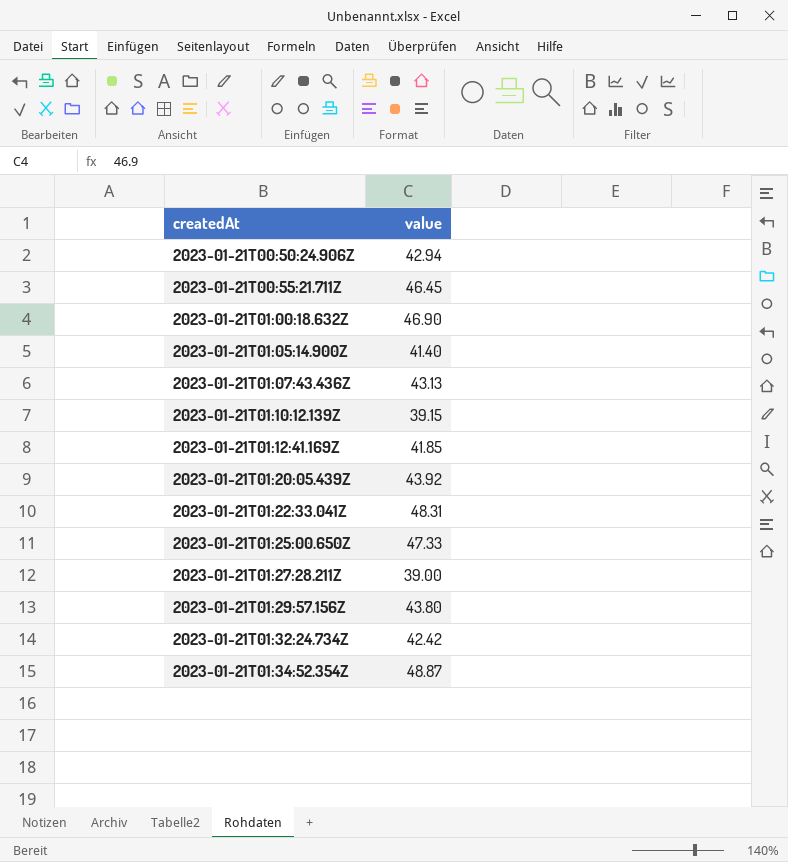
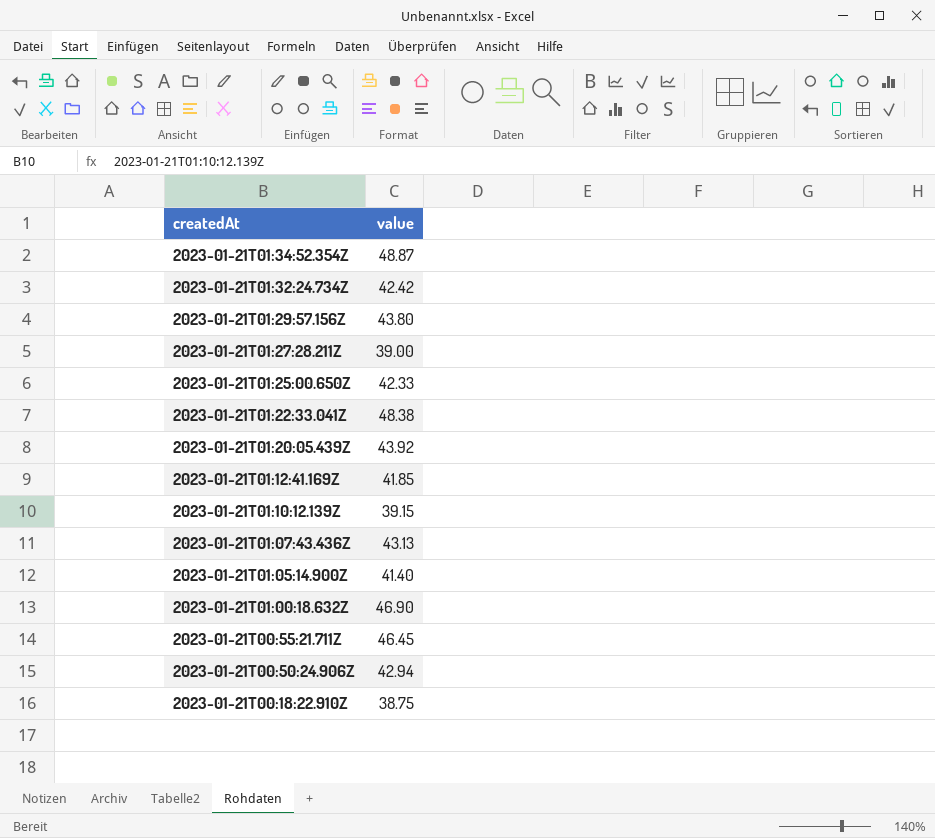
row order: createdAt ascending -> createdAt descending
2023-01-21T01:25:00.650Z | value: 47.33 -> 42.33
2023-01-21T01:22:33.041Z | value: 48.31 -> 48.38
row 2023-01-21T00:18:22.910Z: none -> 38.75

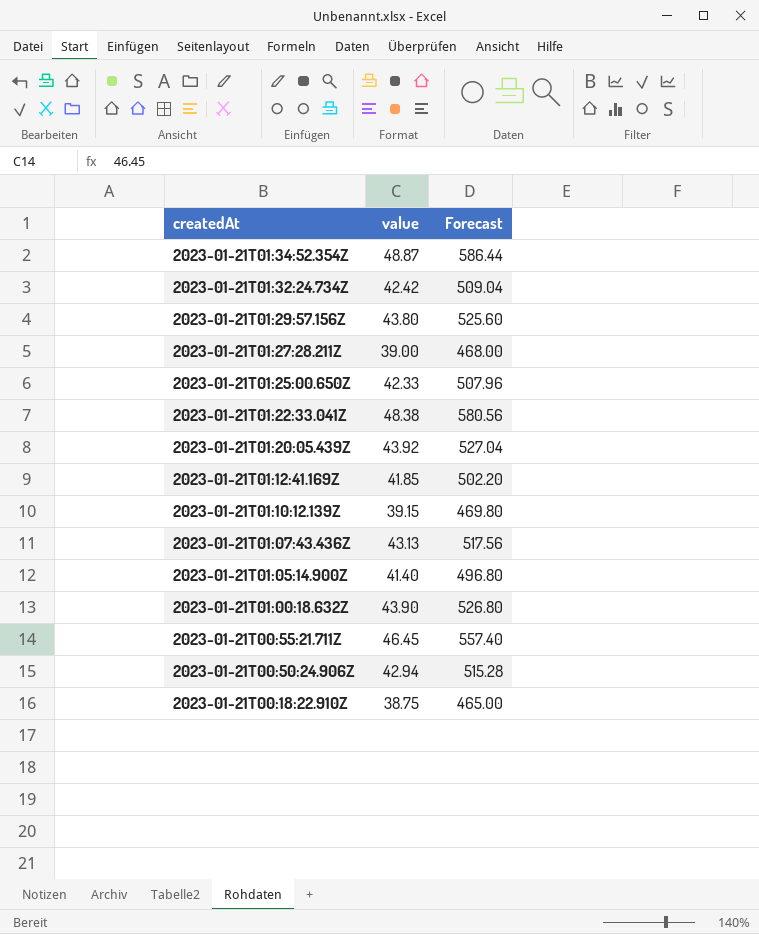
column Forecast | formula: none -> [value] * 12
2023-01-21T01:00:18.632Z | value: 46.90 -> 43.90

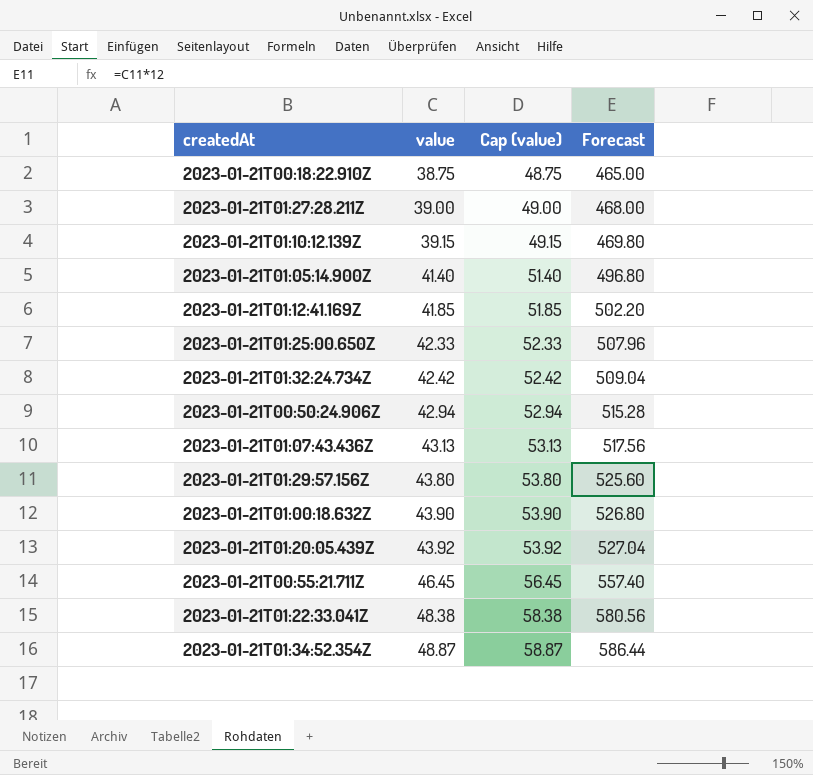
row order: createdAt descending -> value ascending
column Cap (value) | formula: none -> [value] + 10

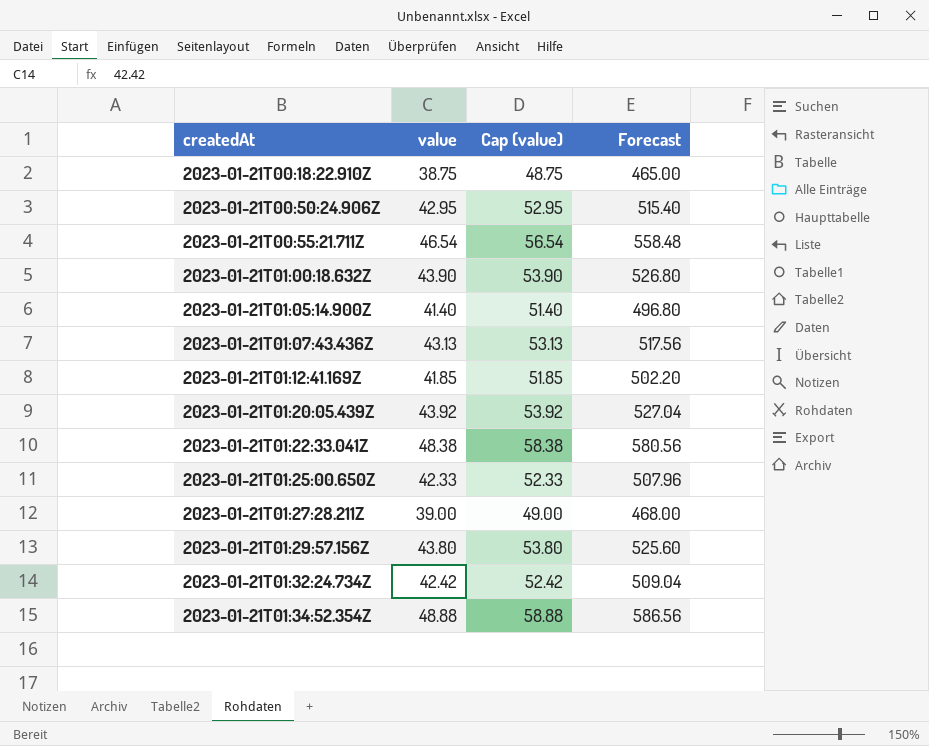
row order: value ascending -> createdAt ascending
row 2023-01-21T01:10:12.139Z: 39.15 | 49.15 | 469.80 -> none
2023-01-21T00:50:24.906Z | value: 42.94 -> 42.95
2023-01-21T00:50:24.906Z | Cap (value): 52.94 -> 52.95
2023-01-21T00:50:24.906Z | Forecast: 515.28 -> 515.40
2023-01-21T00:55:21.711Z | value: 46.45 -> 46.54
2023-01-21T00:55:21.711Z | Cap (value): 56.45 -> 56.54
2023-01-21T00:55:21.711Z | Forecast: 557.40 -> 558.48
2023-01-21T01:34:52.354Z | value: 48.87 -> 48.88
2023-01-21T01:34:52.354Z | Cap (value): 58.87 -> 58.88
2023-01-21T01:34:52.354Z | Forecast: 586.44 -> 586.56

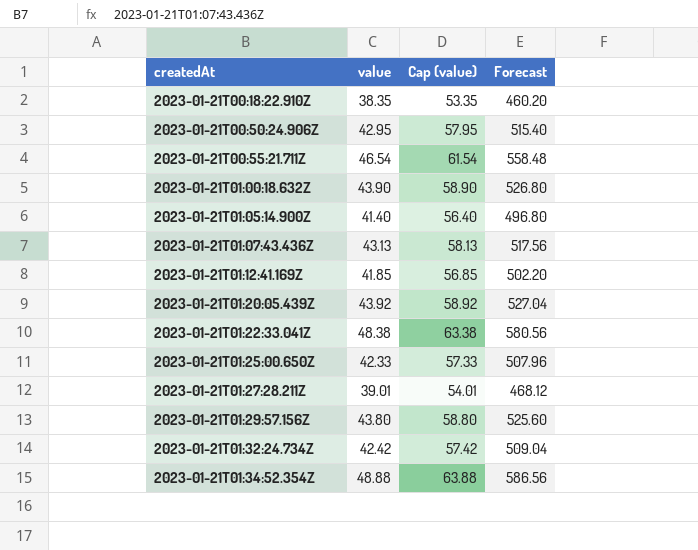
column Cap (value) | formula: [value] + 10 -> [value] + 15
2023-01-21T00:18:22.910Z | value: 38.75 -> 38.35
2023-01-21T00:18:22.910Z | Forecast: 465.00 -> 460.20
2023-01-21T01:27:28.211Z | value: 39.00 -> 39.01
2023-01-21T01:27:28.211Z | Forecast: 468.00 -> 468.12

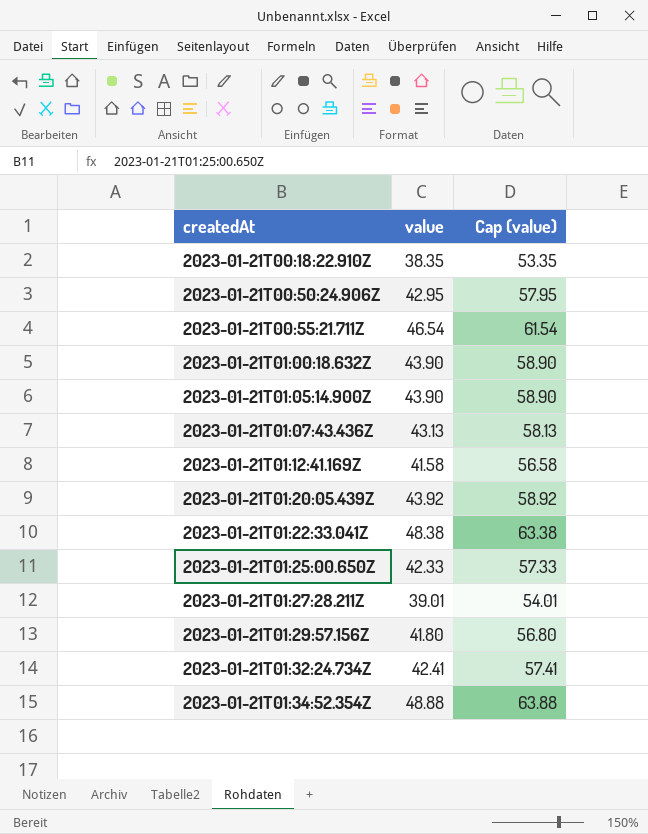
column Forecast | formula: [value] * 12 -> none
2023-01-21T01:05:14.900Z | value: 41.40 -> 43.90
2023-01-21T01:05:14.900Z | Cap (value): 56.40 -> 58.90
2023-01-21T01:12:41.169Z | value: 41.85 -> 41.58
2023-01-21T01:12:41.169Z | Cap (value): 56.85 -> 56.58
2023-01-21T01:29:57.156Z | value: 43.80 -> 41.80
2023-01-21T01:29:57.156Z | Cap (value): 58.80 -> 56.80
2023-01-21T01:32:24.734Z | value: 42.42 -> 42.41
2023-01-21T01:32:24.734Z | Cap (value): 57.42 -> 57.41

